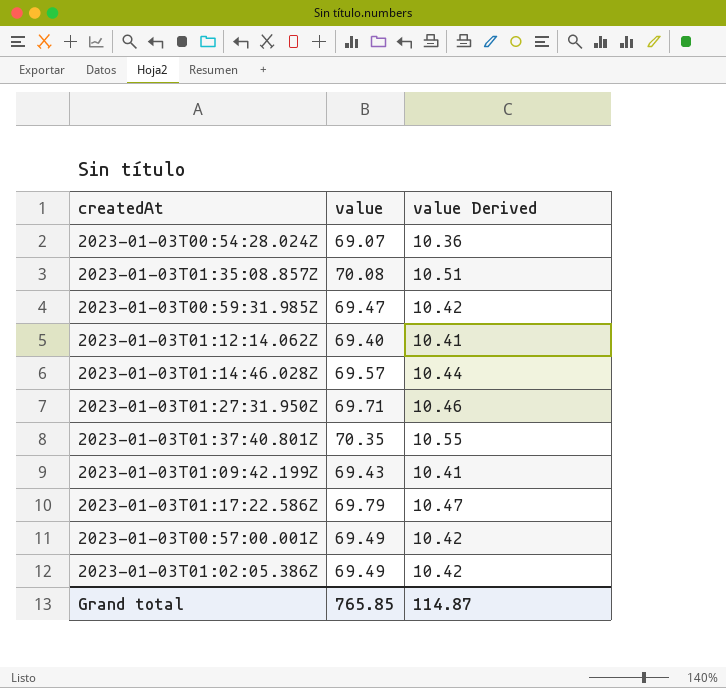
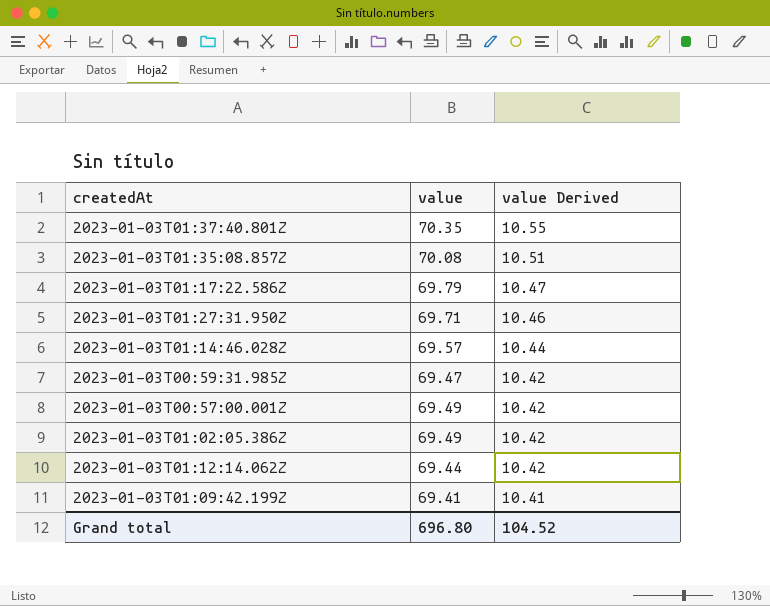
row order: none -> value Derived descending
row 2023-01-03T00:54:28.024Z: 69.07 | 10.36 -> none
2023-01-03T01:12:14.062Z | value: 69.40 -> 69.44
2023-01-03T01:12:14.062Z | value Derived: 10.41 -> 10.42
2023-01-03T01:09:42.199Z | value: 69.43 -> 69.41
Grand total | value: 765.85 -> 696.80
Grand total | value Derived: 114.87 -> 104.52

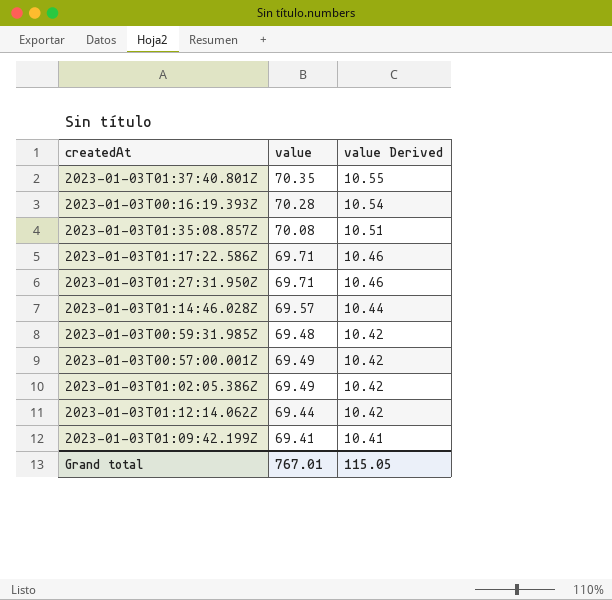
row 2023-01-03T00:16:19.393Z: none -> 70.28 | 10.54
2023-01-03T01:17:22.586Z | value: 69.79 -> 69.71
2023-01-03T01:17:22.586Z | value Derived: 10.47 -> 10.46
2023-01-03T00:59:31.985Z | value: 69.47 -> 69.48
Grand total | value: 696.80 -> 767.01
Grand total | value Derived: 104.52 -> 115.05

